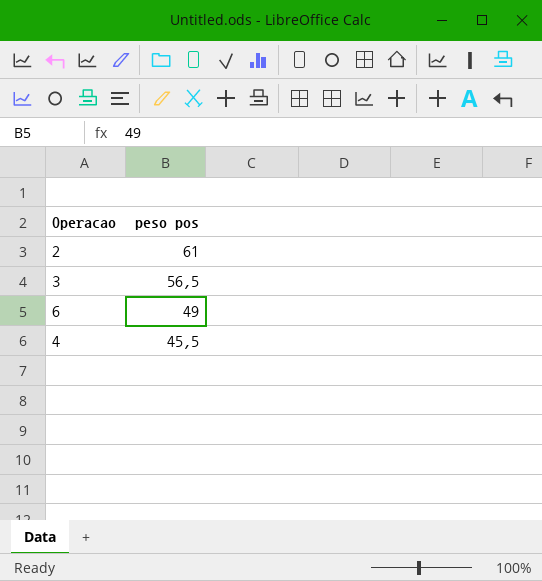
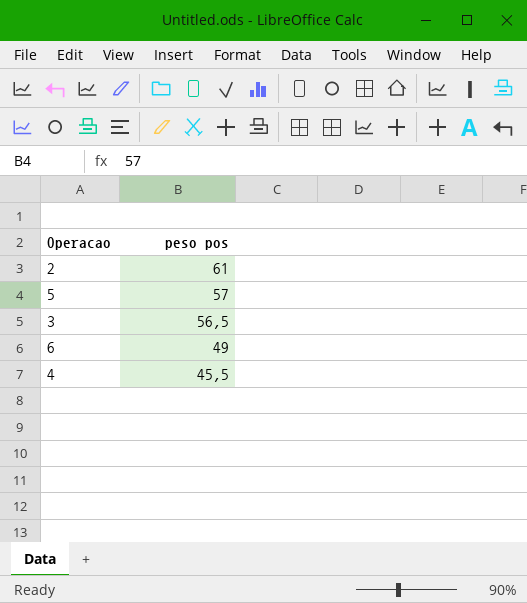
row 5: none -> 57

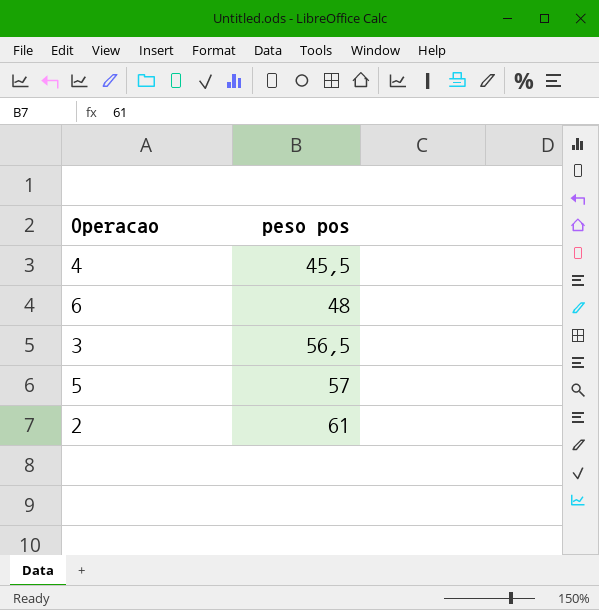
row order: peso pos descending -> peso pos ascending
6 | peso pos: 49 -> 48

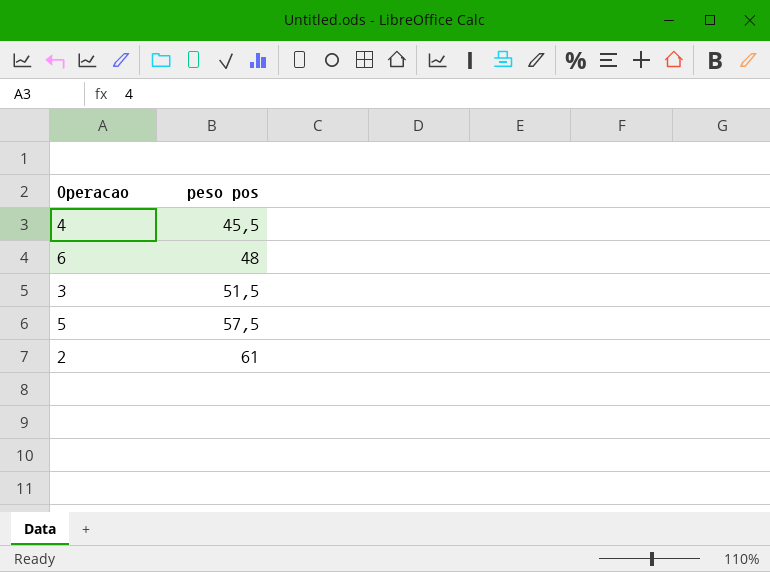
3 | peso pos: 56,5 -> 51,5
5 | peso pos: 57 -> 57,5

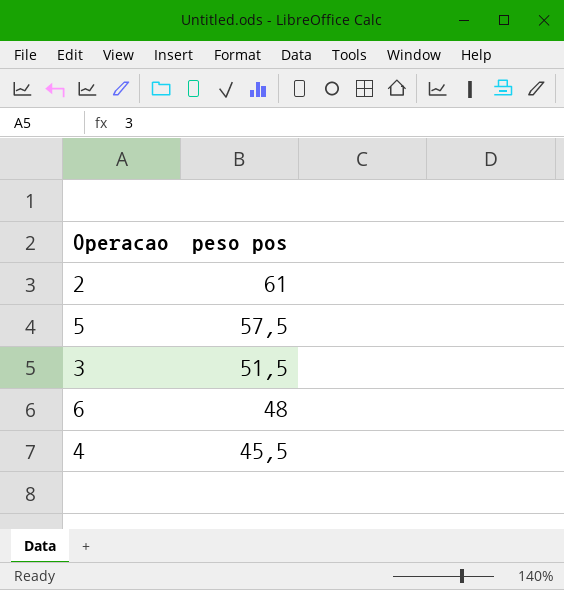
row order: peso pos ascending -> peso pos descending

